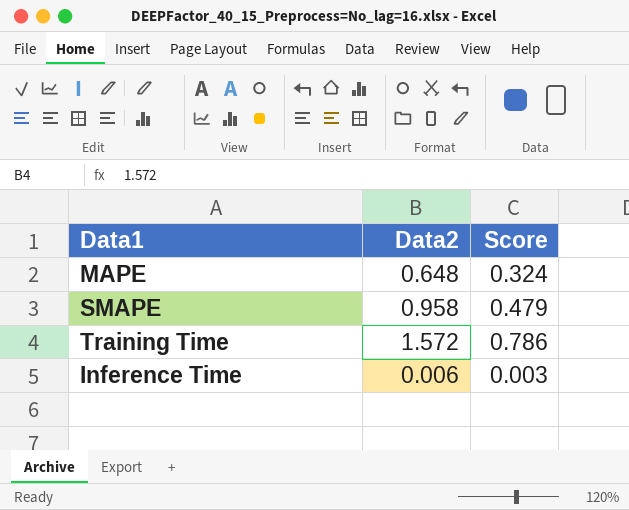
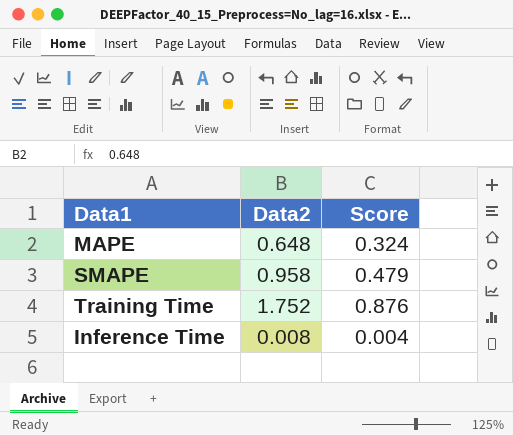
Training Time | Data2: 1.572 -> 1.752
Training Time | Score: 0.786 -> 0.876
Inference Time | Data2: 0.006 -> 0.008
Inference Time | Score: 0.003 -> 0.004

